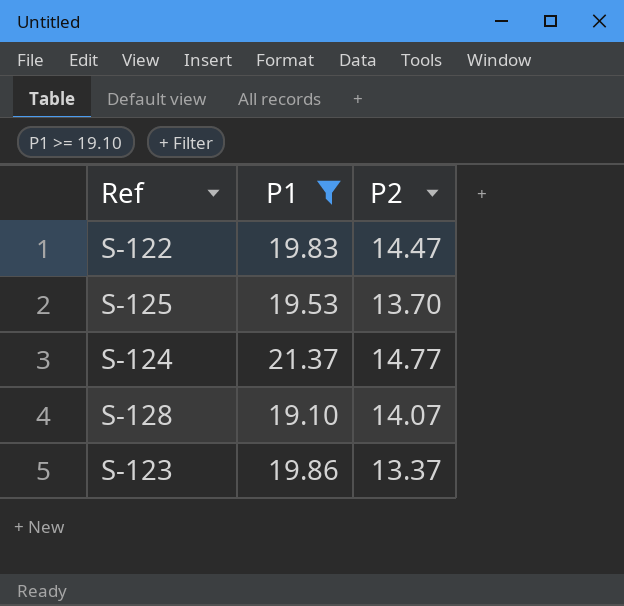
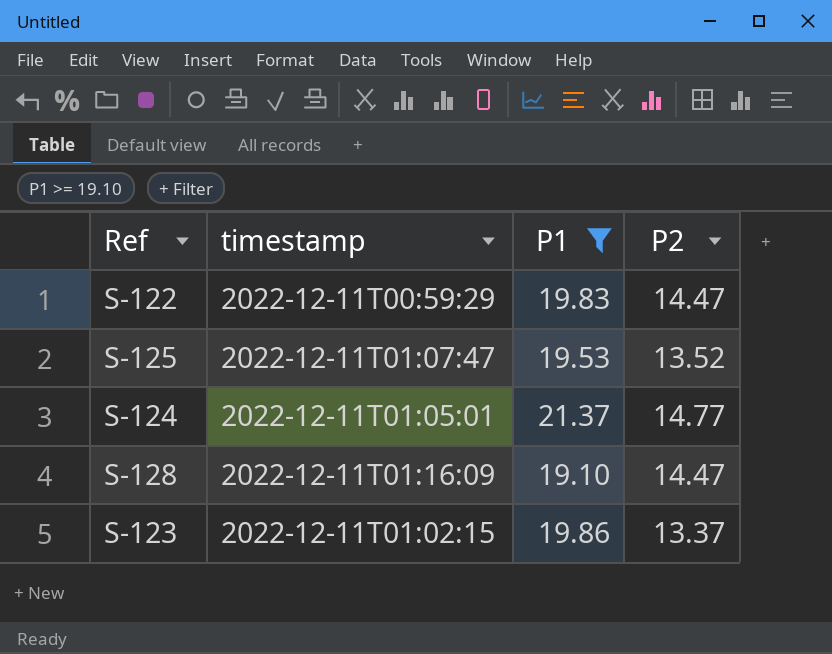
column timestamp | position: none -> 2
S-125 | P2: 13.70 -> 13.52
S-128 | P2: 14.07 -> 14.47

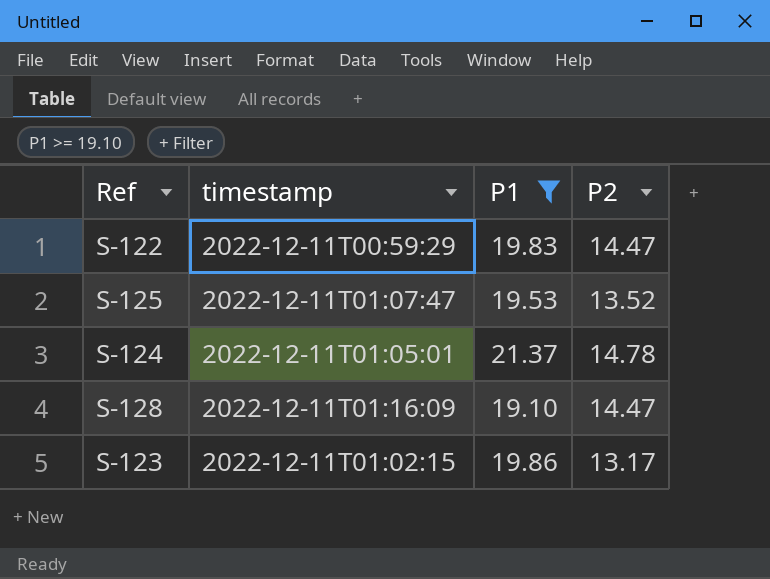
S-124 | P2: 14.77 -> 14.78
S-123 | P2: 13.37 -> 13.17

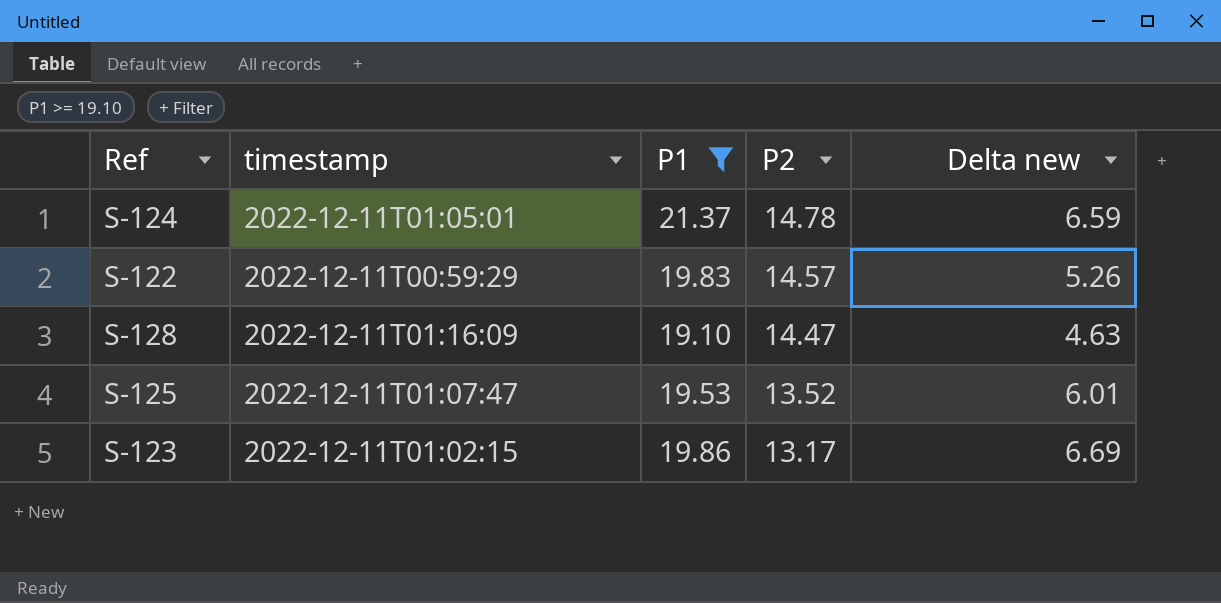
row order: none -> P2 descending
column Delta new | formula: none -> [P1] - [P2]
S-122 | P2: 14.47 -> 14.57

